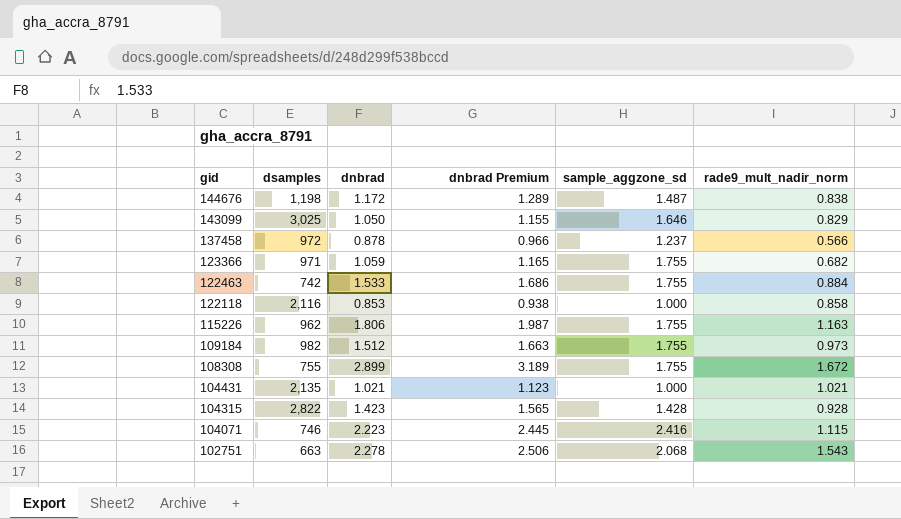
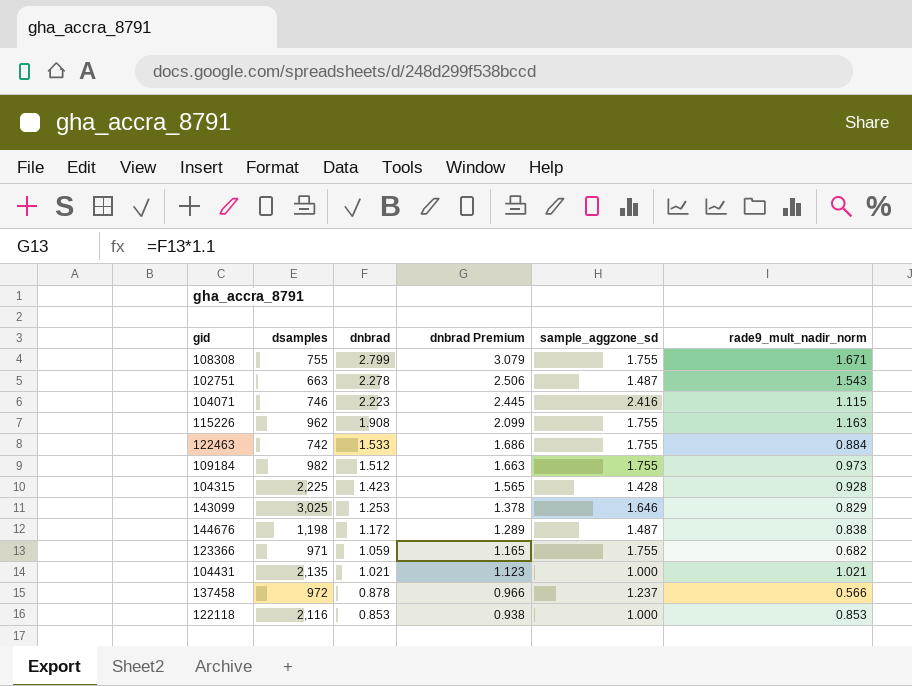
row order: gid descending -> dnbrad descending
108308 | dnbrad: 2.899 -> 2.799
108308 | dnbrad Premium: 3.189 -> 3.079
108308 | rade9_mult_nadir_norm: 1.672 -> 1.671
102751 | sample_aggzone_sd: 2.068 -> 1.487
115226 | dnbrad: 1.806 -> 1.908
115226 | dnbrad Premium: 1.987 -> 2.099
104315 | dsamples: 2,822 -> 2,225
143099 | dnbrad: 1.050 -> 1.253
143099 | dnbrad Premium: 1.155 -> 1.378
122118 | rade9_mult_nadir_norm: 0.858 -> 0.853

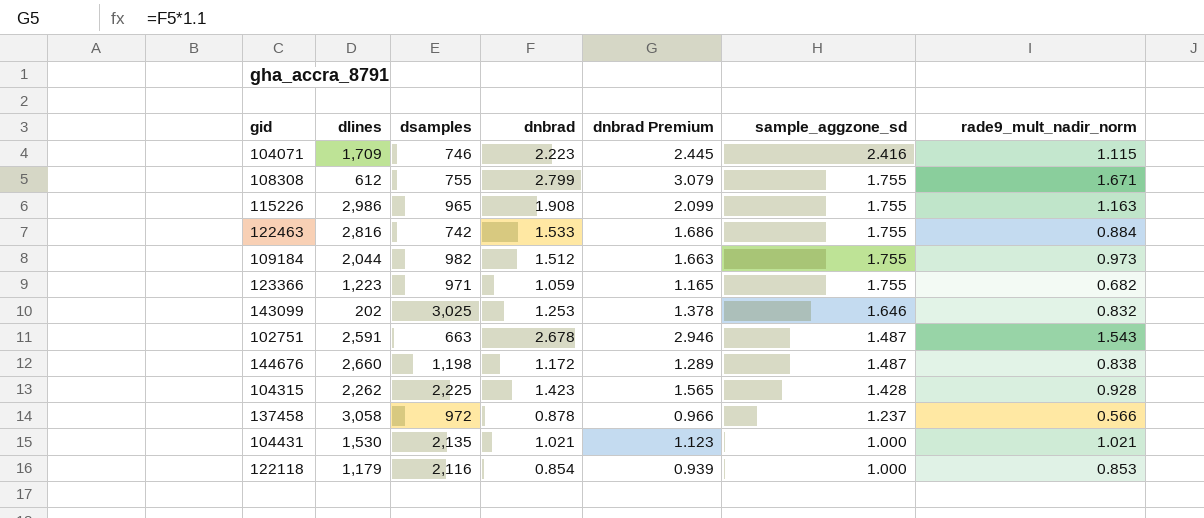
row order: dnbrad descending -> sample_aggzone_sd descending
column dlines | position: none -> 2
115226 | dsamples: 962 -> 965
143099 | rade9_mult_nadir_norm: 0.829 -> 0.832
102751 | dnbrad: 2.278 -> 2.678
102751 | dnbrad Premium: 2.506 -> 2.946
122118 | dnbrad: 0.853 -> 0.854
122118 | dnbrad Premium: 0.938 -> 0.939

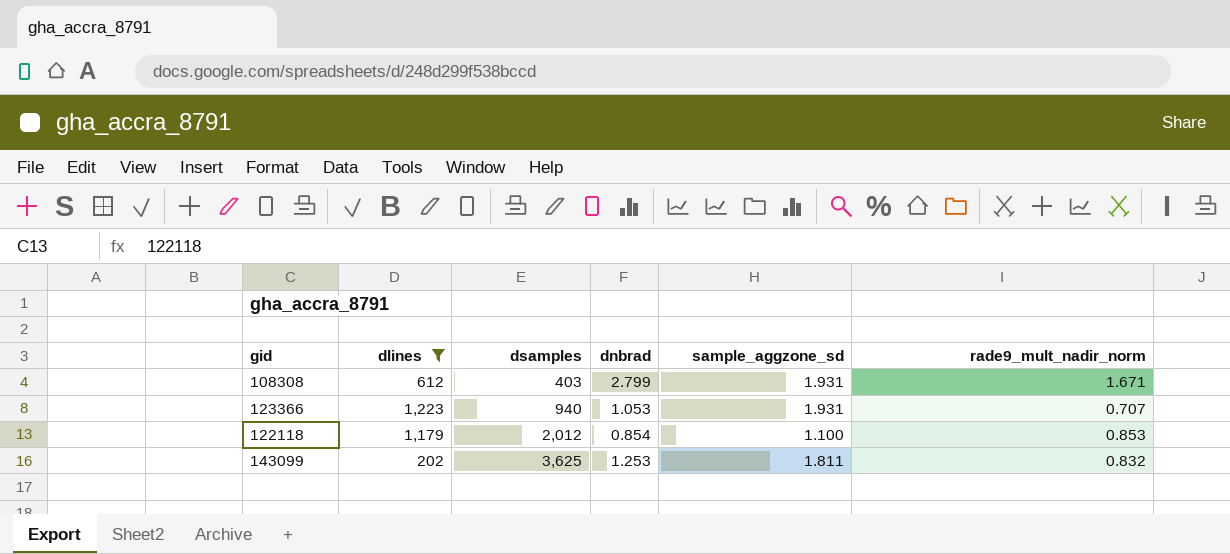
filter: none -> dlines <= 1,223
row order: sample_aggzone_sd descending -> dsamples ascending
column dnbrad Premium | formula: [dnbrad] * 1.1 -> none
108308 | dsamples: 755 -> 403
108308 | sample_aggzone_sd: 1.755 -> 1.931
123366 | dsamples: 971 -> 940
123366 | dnbrad: 1.059 -> 1.053
123366 | sample_aggzone_sd: 1.755 -> 1.931
123366 | rade9_mult_nadir_norm: 0.682 -> 0.707
122118 | dsamples: 2,116 -> 2,012
122118 | sample_aggzone_sd: 1.000 -> 1.100
143099 | dsamples: 3,025 -> 3,625
143099 | sample_aggzone_sd: 1.646 -> 1.811

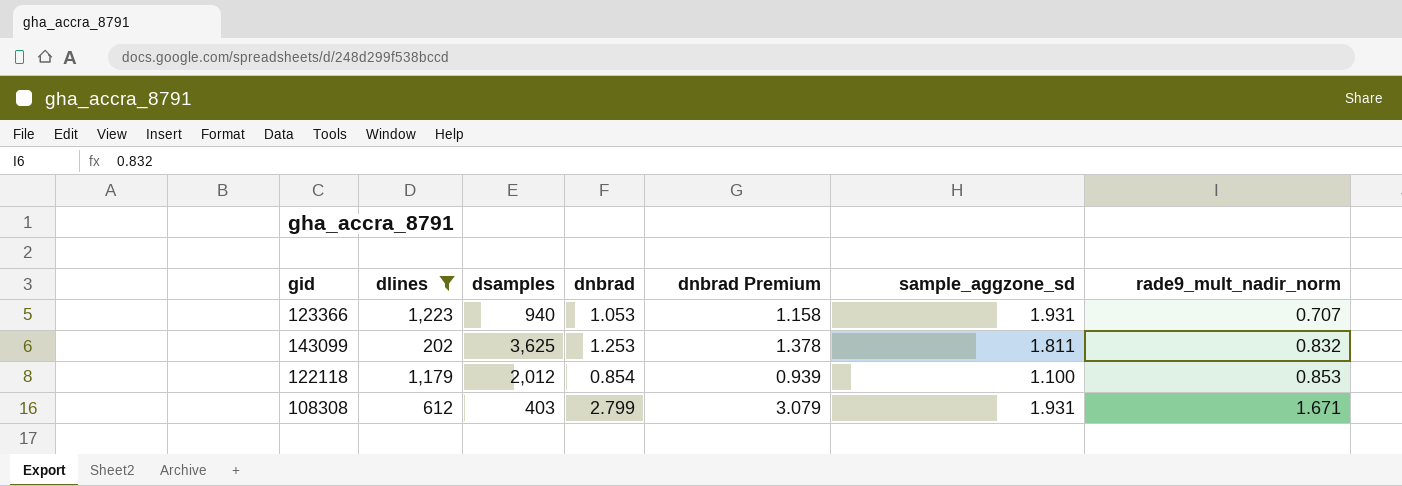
row order: dsamples ascending -> rade9_mult_nadir_norm ascending
column dnbrad Premium | formula: none -> [dnbrad] * 1.1

